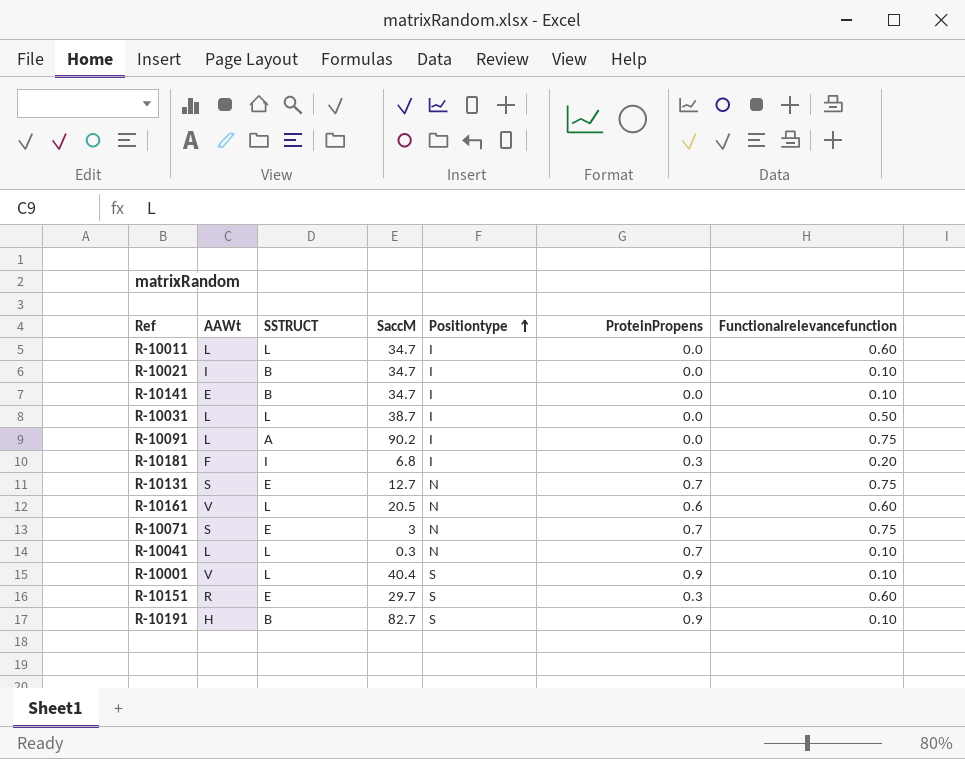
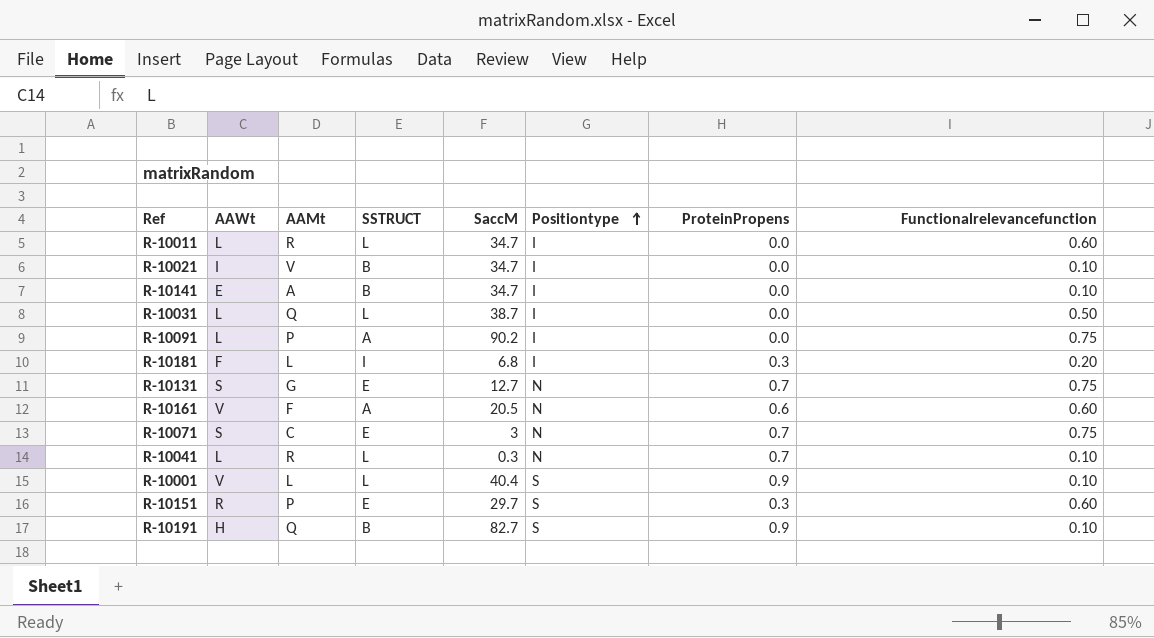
column AAMt | position: none -> 3
R-10161 | SSTRUCT: L -> A

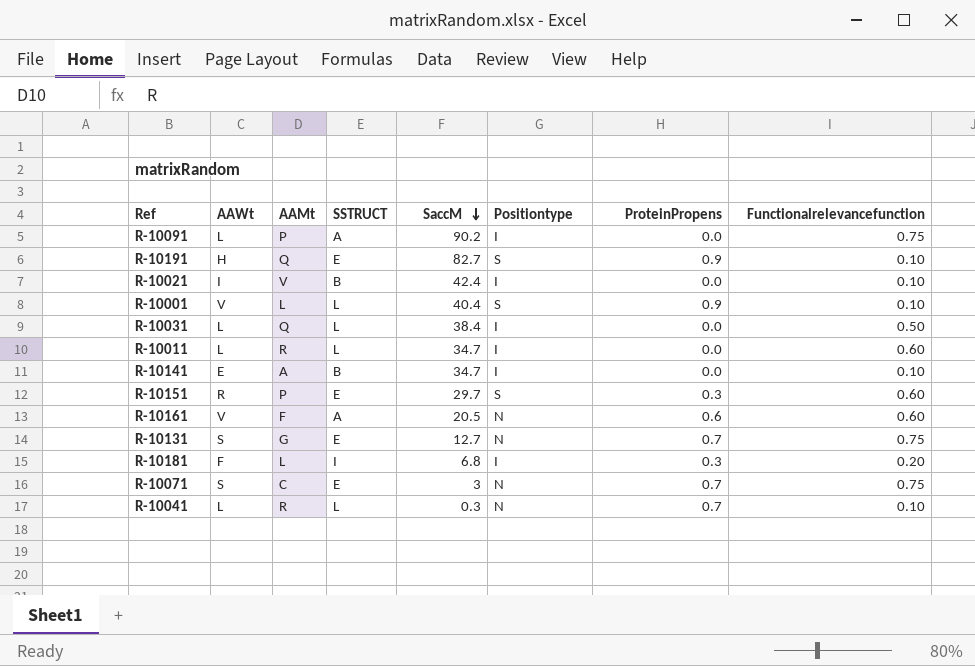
row order: Positiontype ascending -> SaccM descending
R-10191 | SSTRUCT: B -> E
R-10021 | SaccM: 34.7 -> 42.4
R-10031 | SaccM: 38.7 -> 38.4

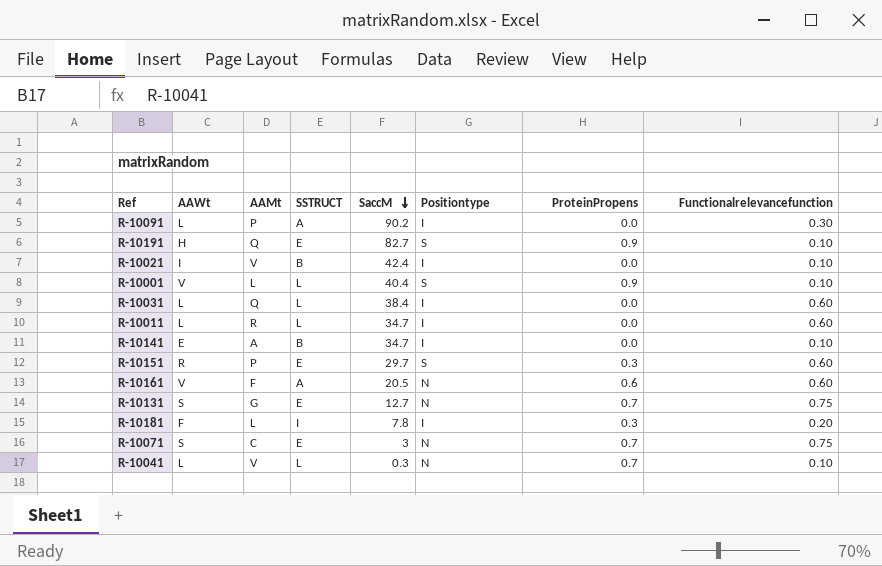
R-10091 | Functionalrelevancefunction: 0.75 -> 0.30
R-10031 | Functionalrelevancefunction: 0.50 -> 0.60
R-10181 | SaccM: 6.8 -> 7.8
R-10041 | AAMt: R -> V

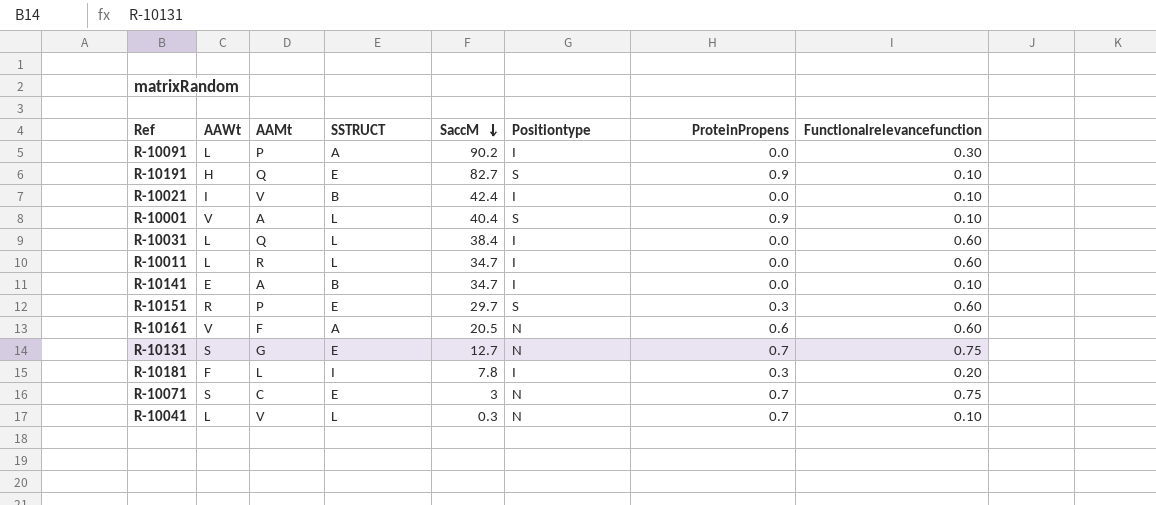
R-10001 | AAMt: L -> A

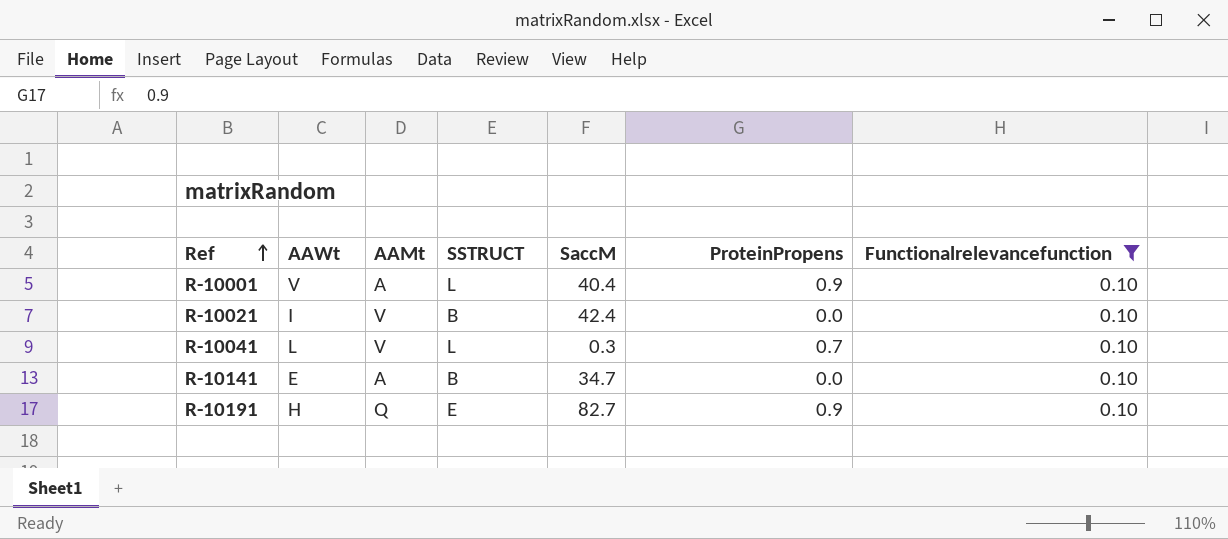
filter: none -> Functionalrelevancefunction = 0.10
row order: SaccM descending -> Ref ascending
column Positiontype | position: 6 -> none

